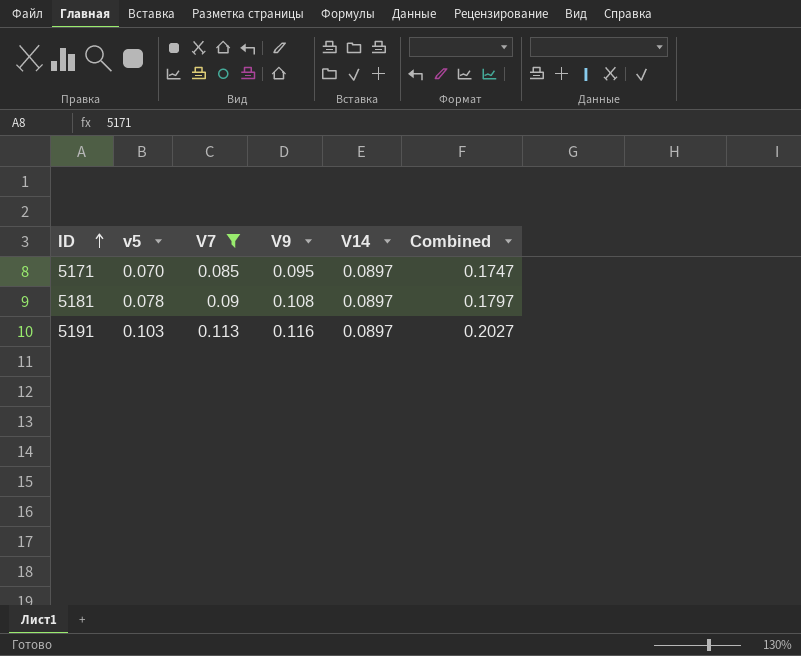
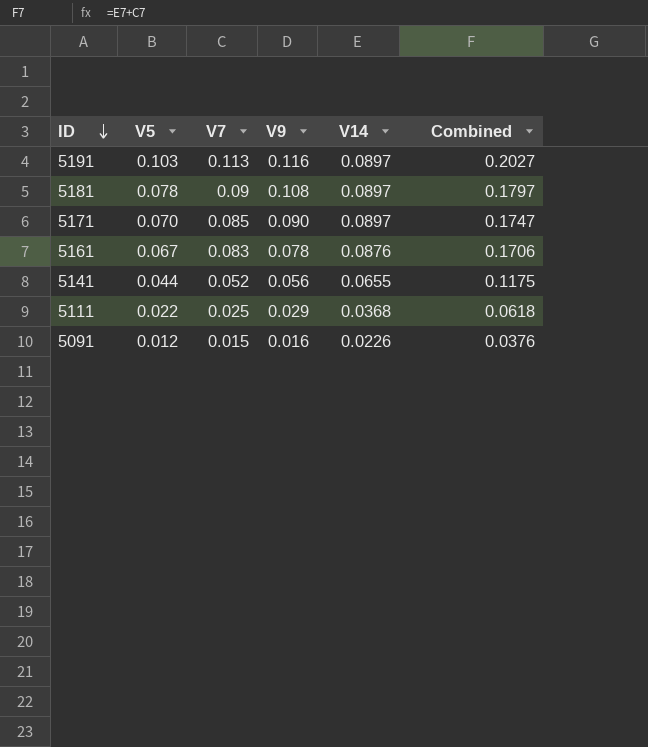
filter: V7 >= 0.085 -> none
row order: ID ascending -> ID descending
column name: v5 -> V5
5171 | V9: 0.095 -> 0.090

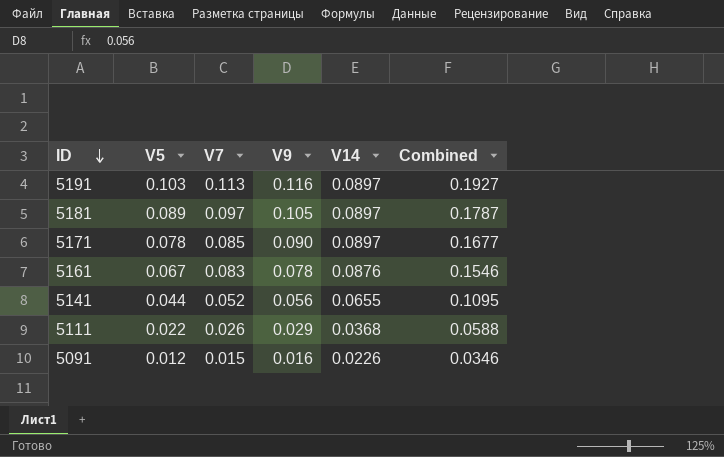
column Combined | formula: [V7] + [V14] -> [V5] + [V14]
5181 | V5: 0.078 -> 0.089
5181 | V7: 0.09 -> 0.097
5181 | V9: 0.108 -> 0.105
5171 | V5: 0.070 -> 0.078
5111 | V7: 0.025 -> 0.026

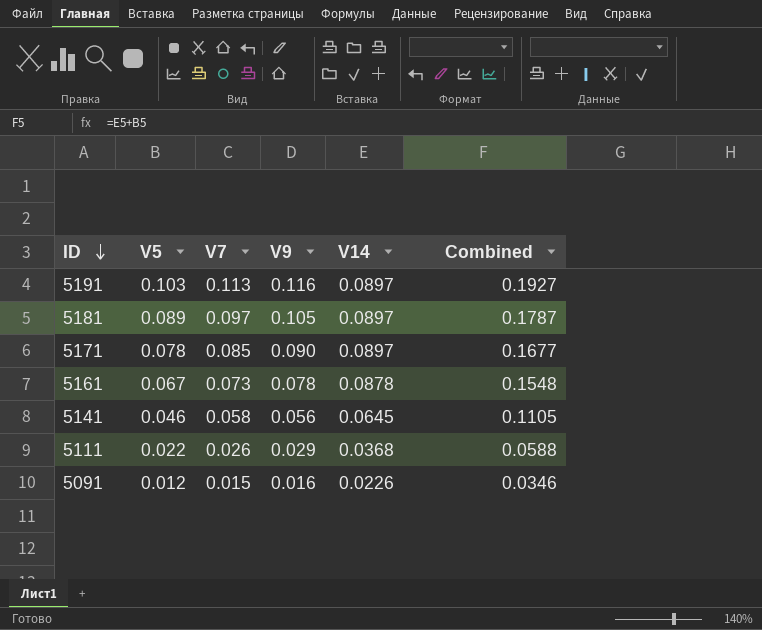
5161 | V7: 0.083 -> 0.073
5161 | V14: 0.0876 -> 0.0878
5161 | Combined: 0.1546 -> 0.1548
5141 | V5: 0.044 -> 0.046
5141 | V7: 0.052 -> 0.058
5141 | V14: 0.0655 -> 0.0645
5141 | Combined: 0.1095 -> 0.1105

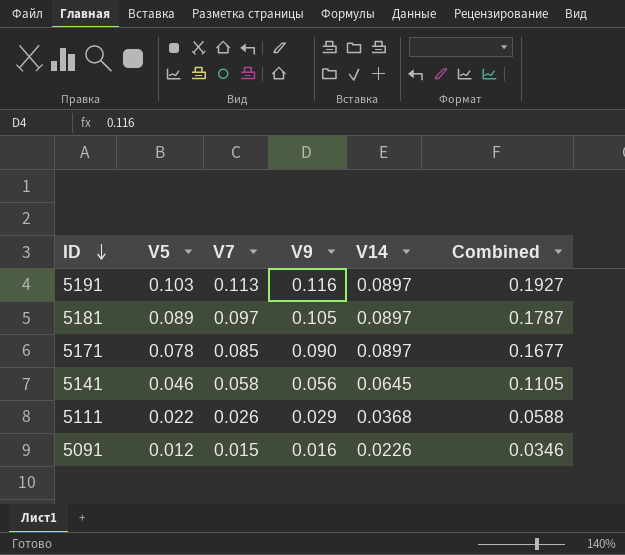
row 5161: 0.067 | 0.073 | 0.078 | 0.0878 | 0.1548 -> none

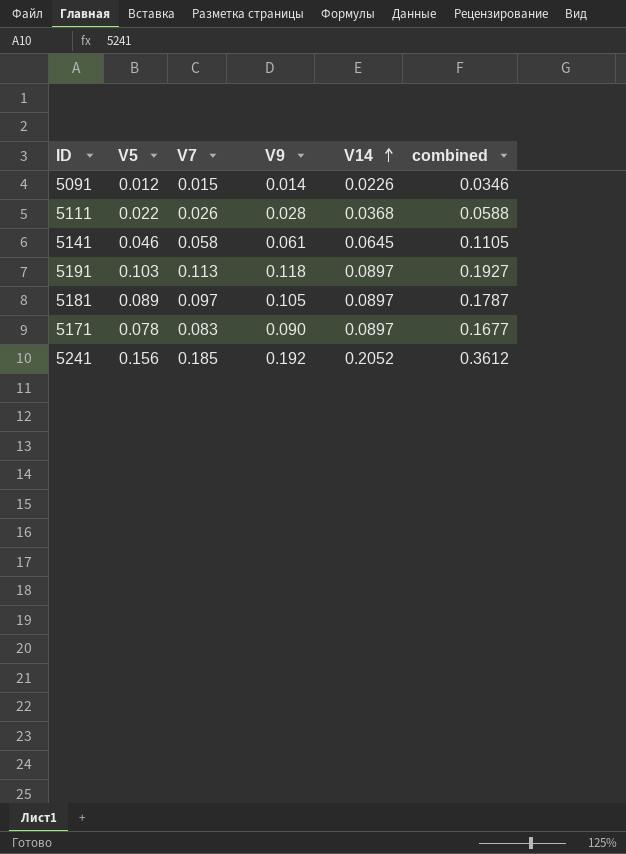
row order: ID descending -> V14 ascending
column name: Combined -> combined
5091 | V9: 0.016 -> 0.014
5111 | V9: 0.029 -> 0.028
5141 | V9: 0.056 -> 0.061
5191 | V9: 0.116 -> 0.118
5171 | V7: 0.085 -> 0.083
row 5241: none -> 0.156 | 0.185 | 0.192 | 0.2052 | 0.3612

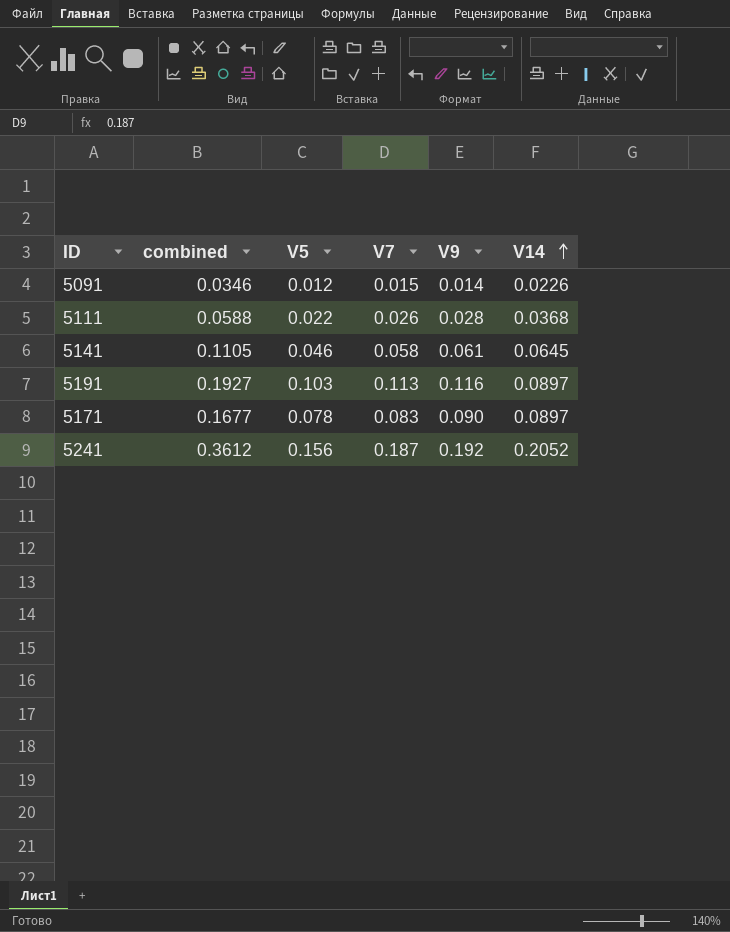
column combined | position: 6 -> 2
row 5181: 0.089 | 0.097 | 0.105 | 0.0897 | 0.1787 -> none
5191 | V9: 0.118 -> 0.116
5241 | V7: 0.185 -> 0.187

